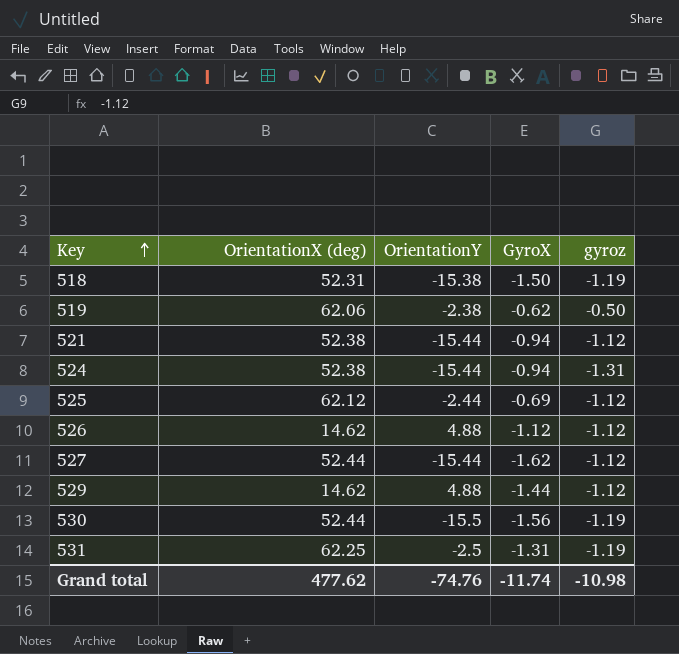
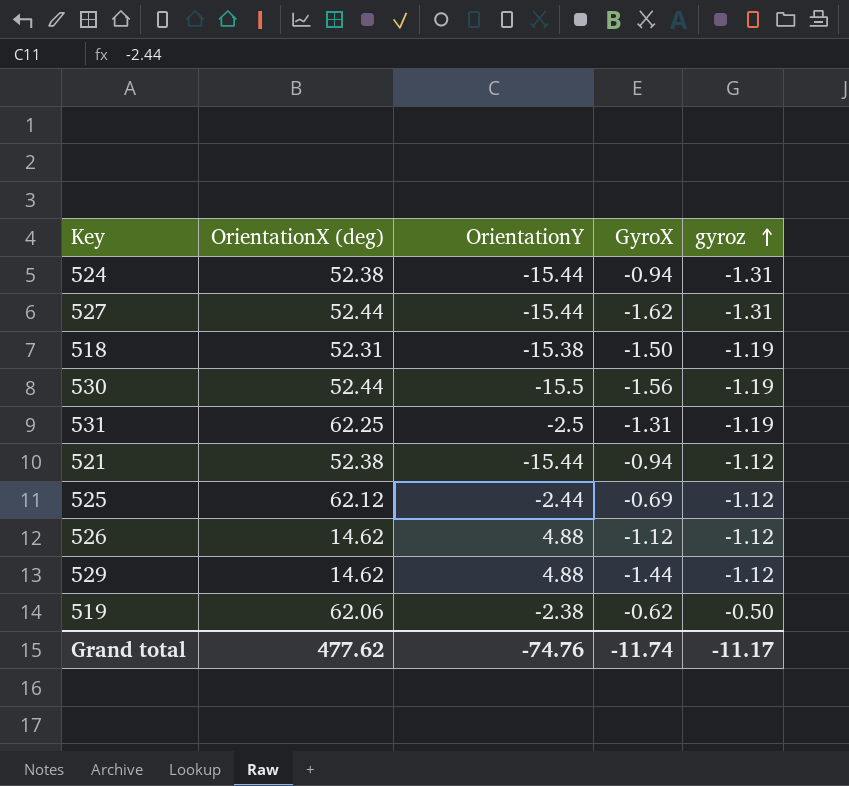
row order: Key ascending -> gyroz ascending
527 | gyroz: -1.12 -> -1.31
Grand total | gyroz: -10.98 -> -11.17

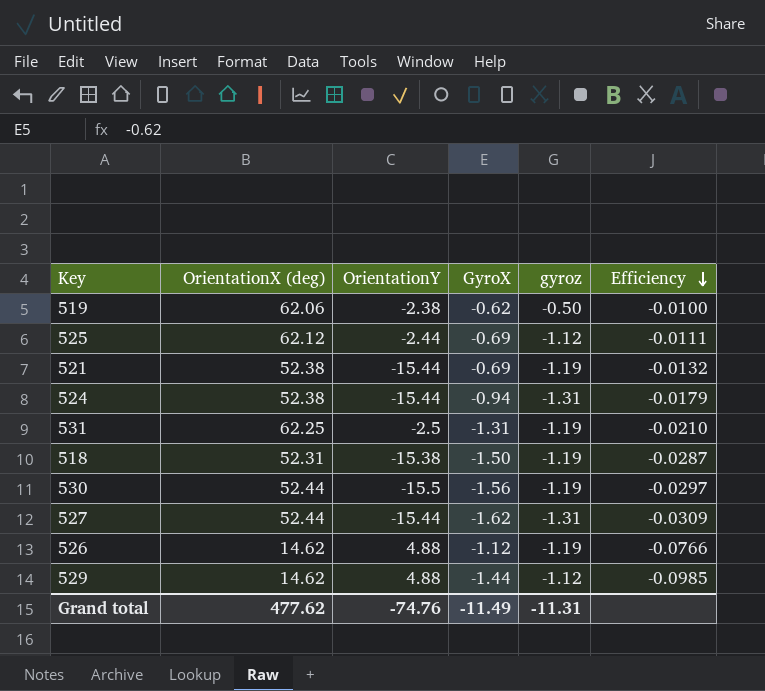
row order: gyroz ascending -> Efficiency descending
column Efficiency | formula: none -> [GyroX] / [OrientationX (deg)]
521 | GyroX: -0.94 -> -0.69
521 | gyroz: -1.12 -> -1.19
526 | gyroz: -1.12 -> -1.19
Grand total | GyroX: -11.74 -> -11.49
Grand total | gyroz: -11.17 -> -11.31

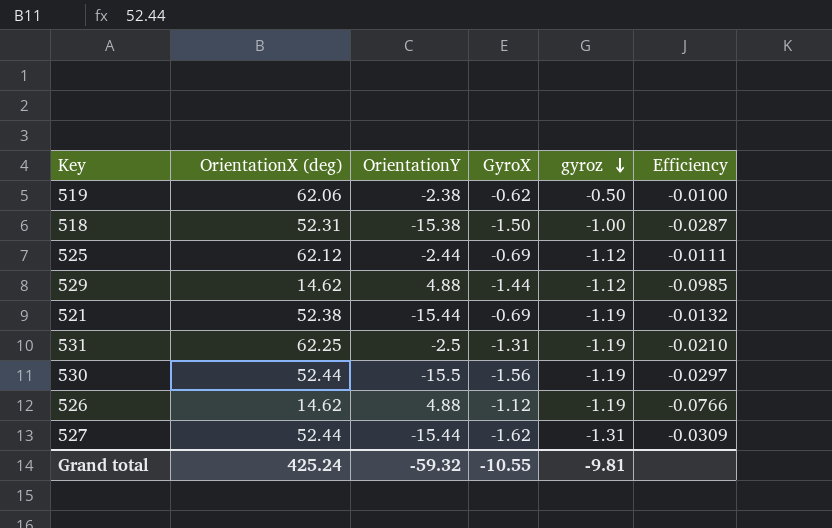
row order: Efficiency descending -> gyroz descending
row 524: 52.38 | -15.44 | -0.94 | -1.31 | -0.0179 -> none
518 | gyroz: -1.19 -> -1.00
Grand total | OrientationX (deg): 477.62 -> 425.24
Grand total | OrientationY: -74.76 -> -59.32
Grand total | GyroX: -11.49 -> -10.55
Grand total | gyroz: -11.31 -> -9.81

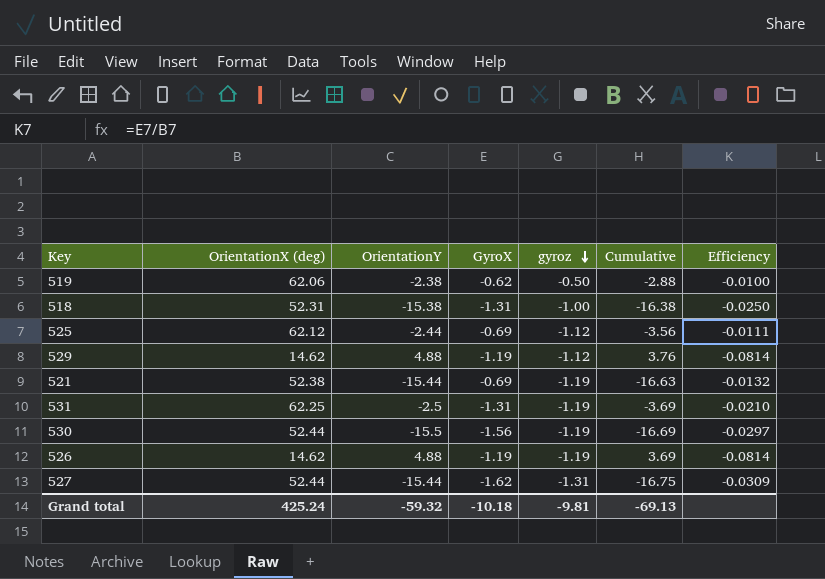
column Cumulative | formula: none -> [OrientationY] + [gyroz]
518 | GyroX: -1.50 -> -1.31
518 | Efficiency: -0.0287 -> -0.0250
529 | GyroX: -1.44 -> -1.19
529 | Efficiency: -0.0985 -> -0.0814
526 | GyroX: -1.12 -> -1.19
526 | Efficiency: -0.0766 -> -0.0814
Grand total | GyroX: -10.55 -> -10.18

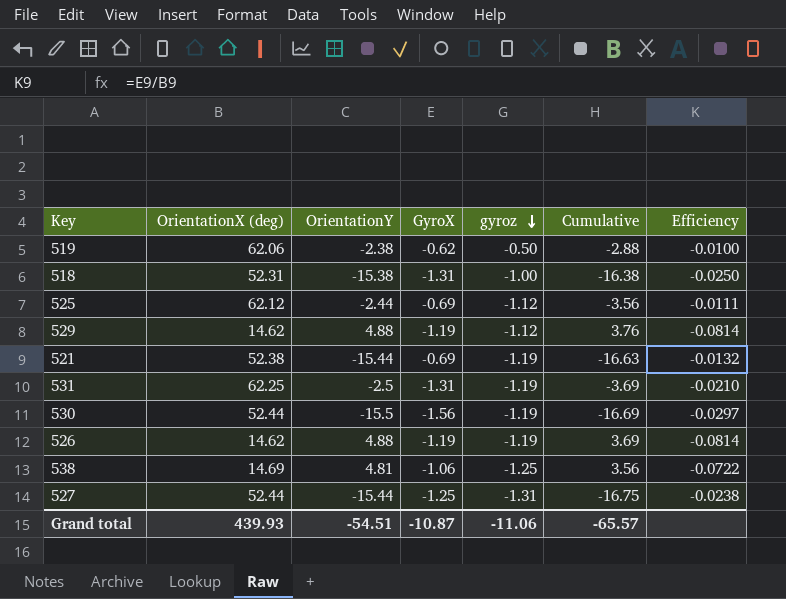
row 538: none -> 14.69 | 4.81 | -1.06 | -1.25 | 3.56 | -0.0722
527 | GyroX: -1.62 -> -1.25
527 | Efficiency: -0.0309 -> -0.0238
Grand total | OrientationX (deg): 425.24 -> 439.93
Grand total | OrientationY: -59.32 -> -54.51
Grand total | GyroX: -10.18 -> -10.87
Grand total | gyroz: -9.81 -> -11.06
Grand total | Cumulative: -69.13 -> -65.57

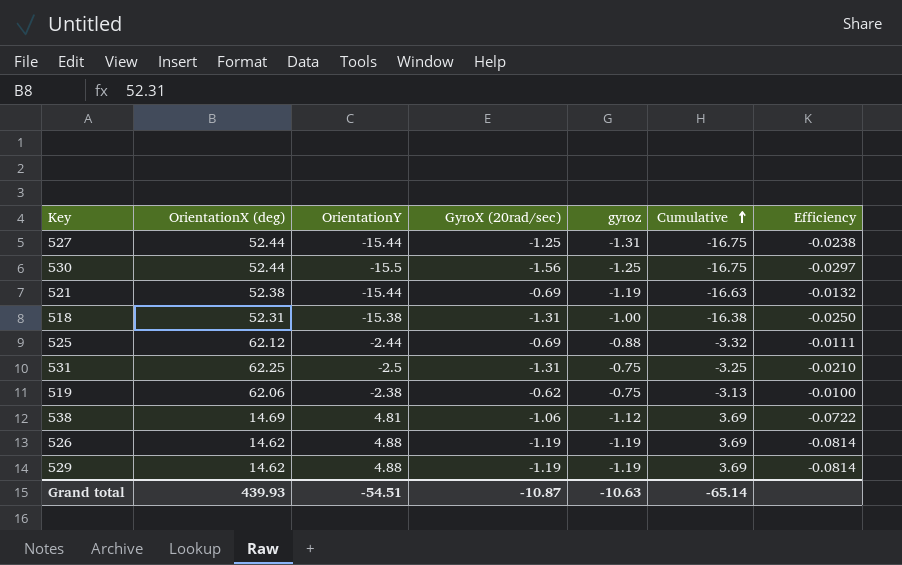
row order: gyroz descending -> Cumulative ascending
column name: GyroX -> GyroX (20rad/sec)
530 | gyroz: -1.19 -> -1.25
530 | Cumulative: -16.69 -> -16.75
525 | gyroz: -1.12 -> -0.88
525 | Cumulative: -3.56 -> -3.32
531 | gyroz: -1.19 -> -0.75
531 | Cumulative: -3.69 -> -3.25
519 | gyroz: -0.50 -> -0.75
519 | Cumulative: -2.88 -> -3.13
538 | gyroz: -1.25 -> -1.12
538 | Cumulative: 3.56 -> 3.69
529 | gyroz: -1.12 -> -1.19
529 | Cumulative: 3.76 -> 3.69
Grand total | gyroz: -11.06 -> -10.63
Grand total | Cumulative: -65.57 -> -65.14

